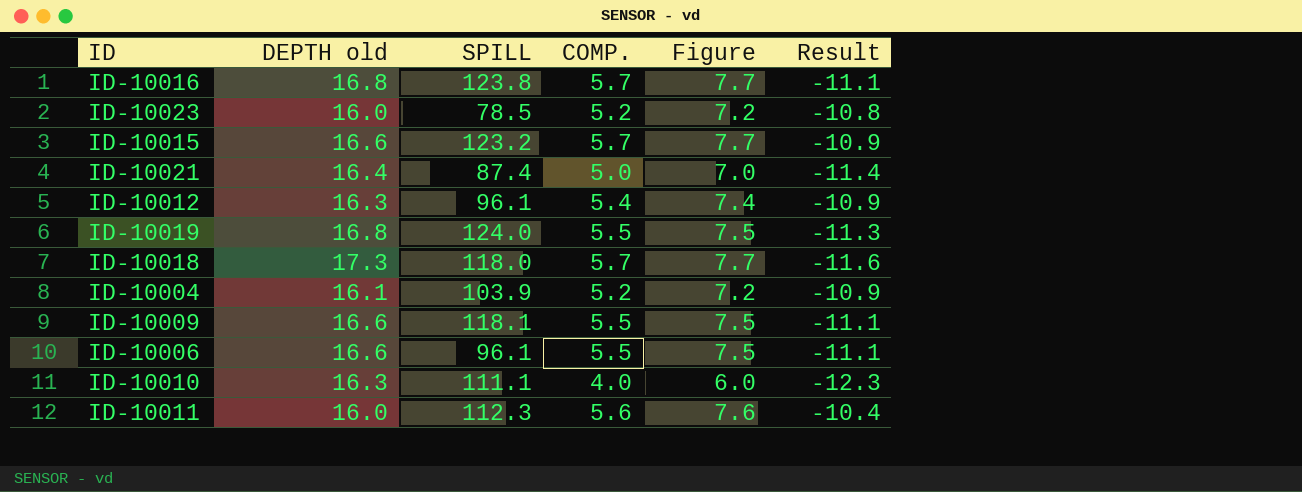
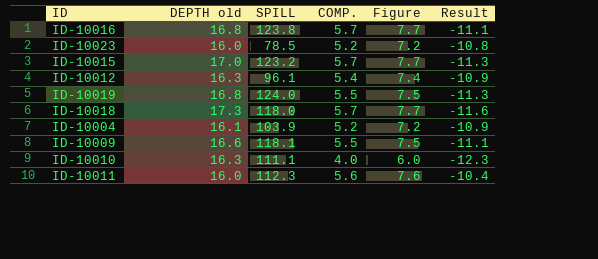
row ID-10021: 16.4 | 87.4 | 5.0 | 7.0 | -11.4 -> none
row ID-10006: 16.6 | 96.1 | 5.5 | 7.5 | -11.1 -> none
ID-10015 | DEPTH old: 16.6 -> 17.0
ID-10015 | Result: -10.9 -> -11.3

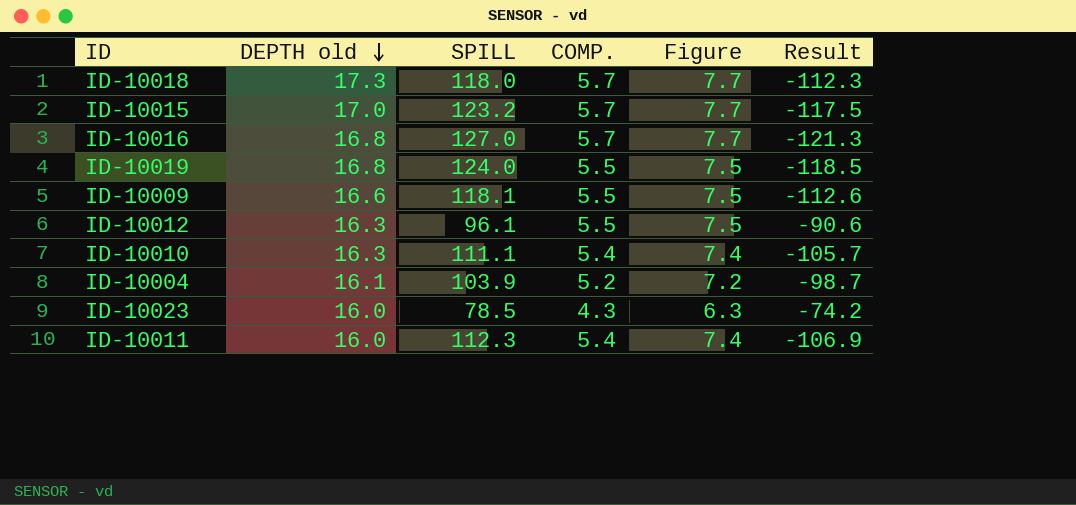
row order: none -> DEPTH old descending
column Result | formula: [COMP.] - [DEPTH old] -> [COMP.] - [SPILL]
ID-10016 | SPILL: 123.8 -> 127.0
ID-10012 | COMP.: 5.4 -> 5.5
ID-10012 | Figure: 7.4 -> 7.5
ID-10010 | COMP.: 4.0 -> 5.4
ID-10010 | Figure: 6.0 -> 7.4
ID-10023 | COMP.: 5.2 -> 4.3
ID-10023 | Figure: 7.2 -> 6.3
ID-10011 | COMP.: 5.6 -> 5.4
ID-10011 | Figure: 7.6 -> 7.4

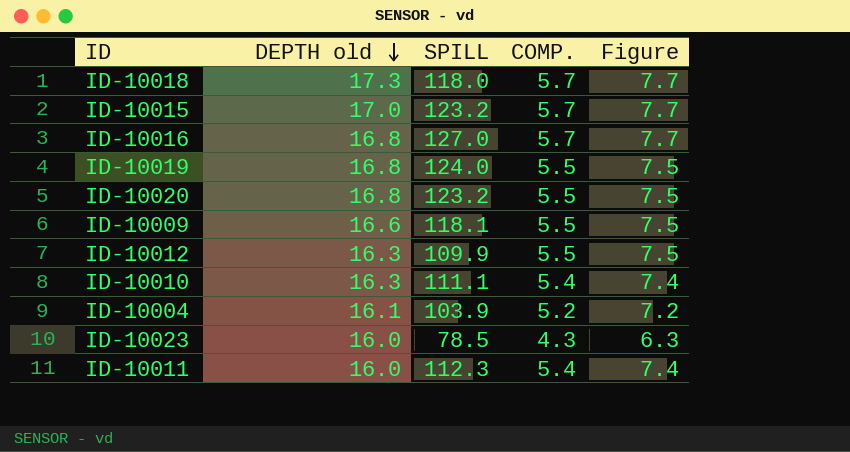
column Result | formula: [COMP.] - [SPILL] -> none
row ID-10020: none -> 16.8 | 123.2 | 5.5 | 7.5
ID-10012 | SPILL: 96.1 -> 109.9

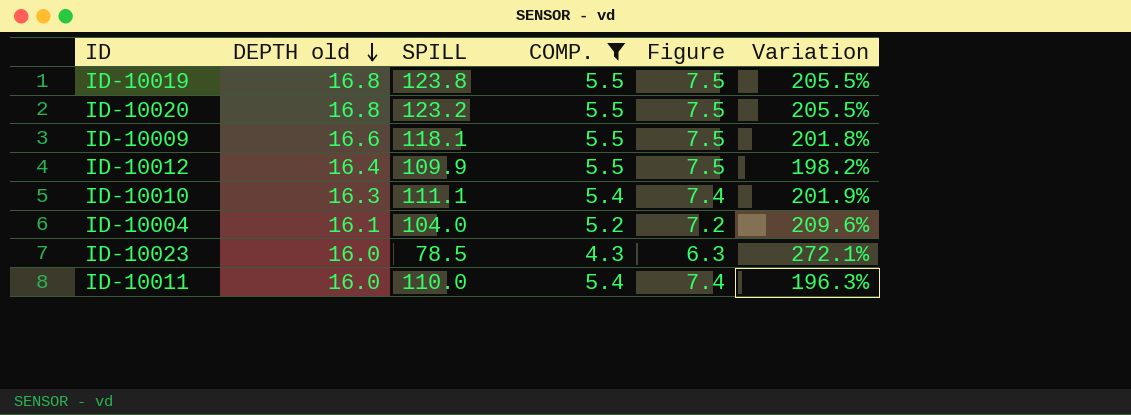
filter: none -> COMP. != 5.7
column Variation | formula: none -> ([DEPTH old] - [COMP.]) / [COMP.]
ID-10019 | SPILL: 124.0 -> 123.8
ID-10012 | DEPTH old: 16.3 -> 16.4
ID-10004 | SPILL: 103.9 -> 104.0
ID-10011 | SPILL: 112.3 -> 110.0

